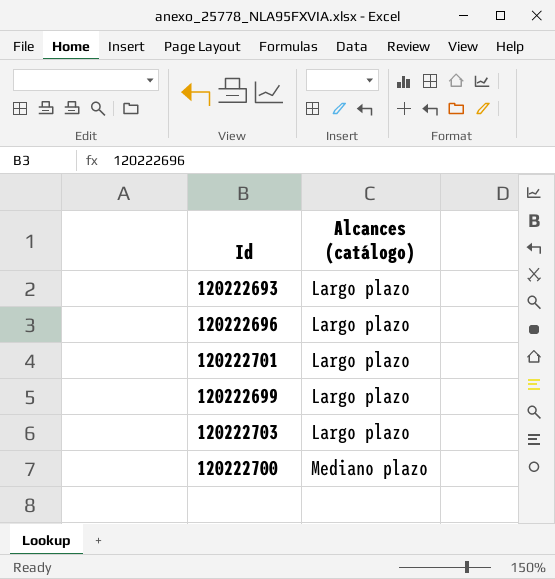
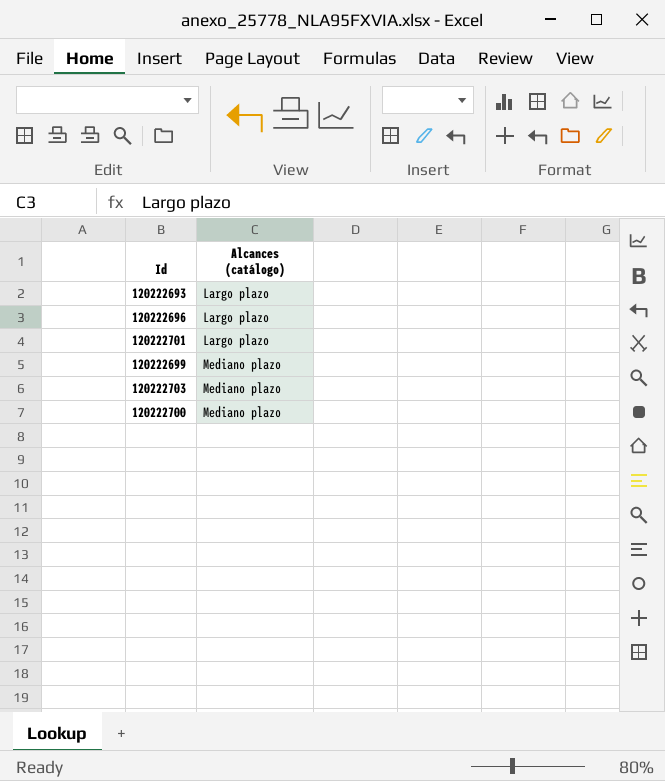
120222699 | Alcances (catálogo): Largo plazo -> Mediano plazo
120222703 | Alcances (catálogo): Largo plazo -> Mediano plazo

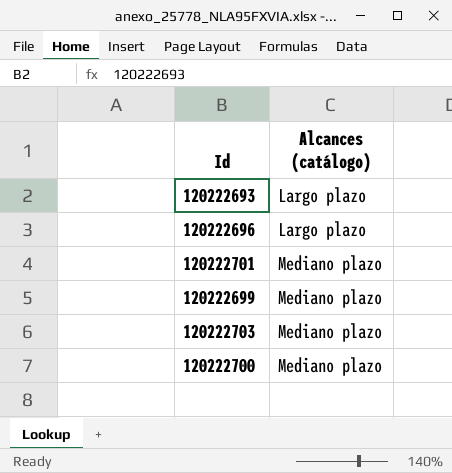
120222701 | Alcances (catálogo): Largo plazo -> Mediano plazo

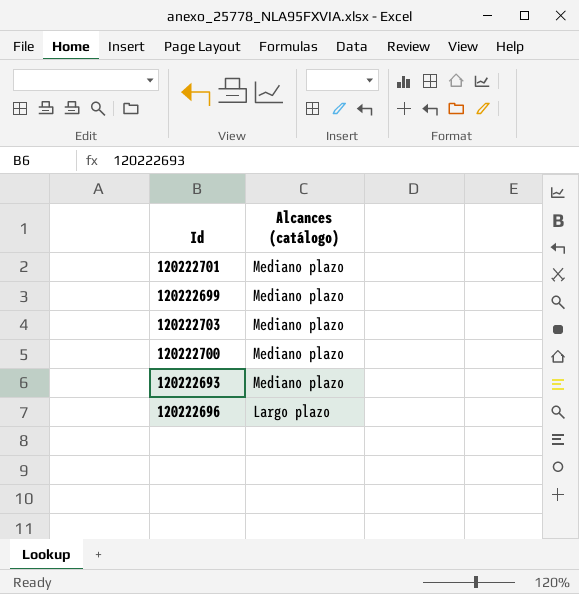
row order: Alcances (catálogo) ascending -> Alcances (catálogo) descending
120222693 | Alcances (catálogo): Largo plazo -> Mediano plazo

